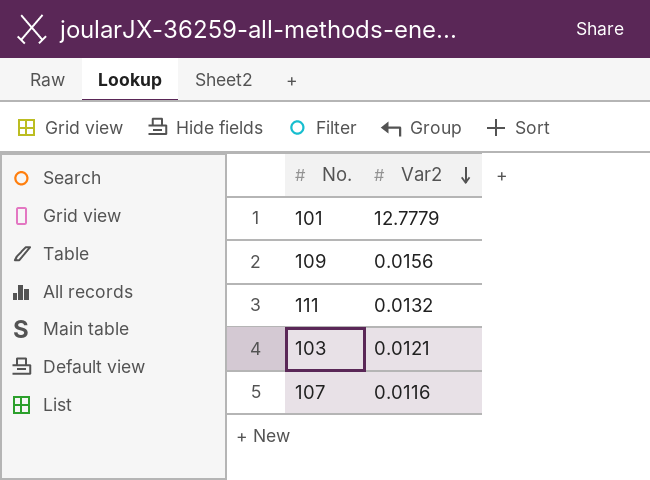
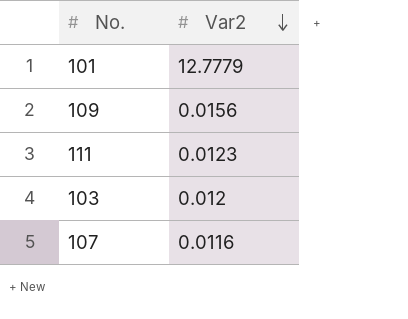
111 | Var2: 0.0132 -> 0.0123
103 | Var2: 0.0121 -> 0.012

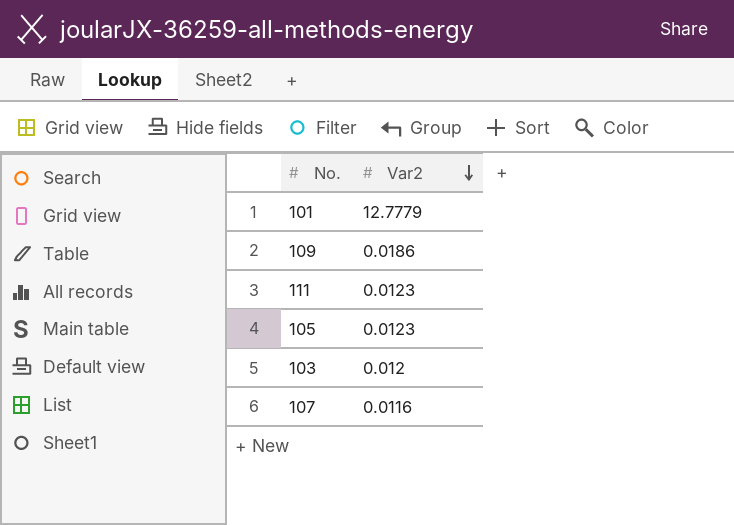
109 | Var2: 0.0156 -> 0.0186
row 105: none -> 0.0123

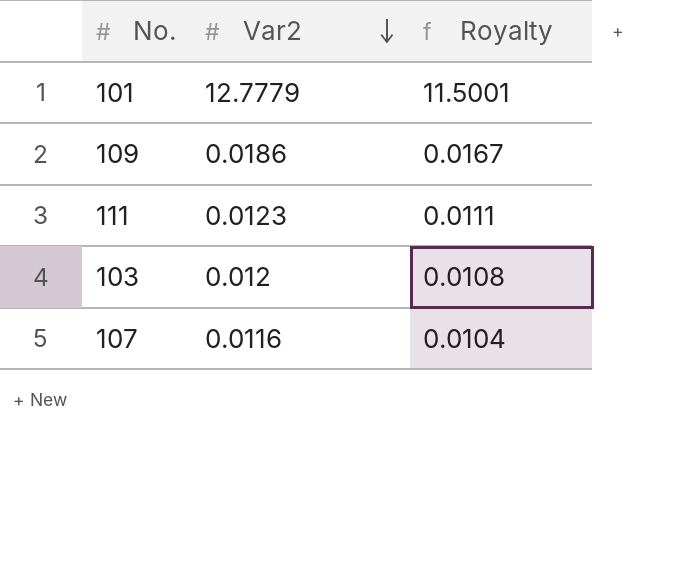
column Royalty | formula: none -> [Var2] * 0.9
row 105: 0.0123 -> none

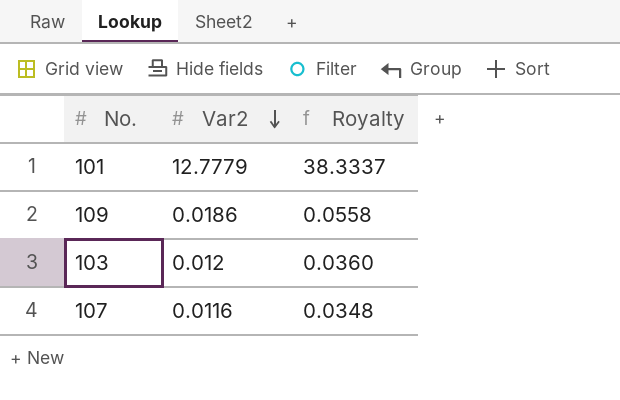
column Royalty | formula: [Var2] * 0.9 -> [Var2] * 3
row 111: 0.0123 | 0.0111 -> none

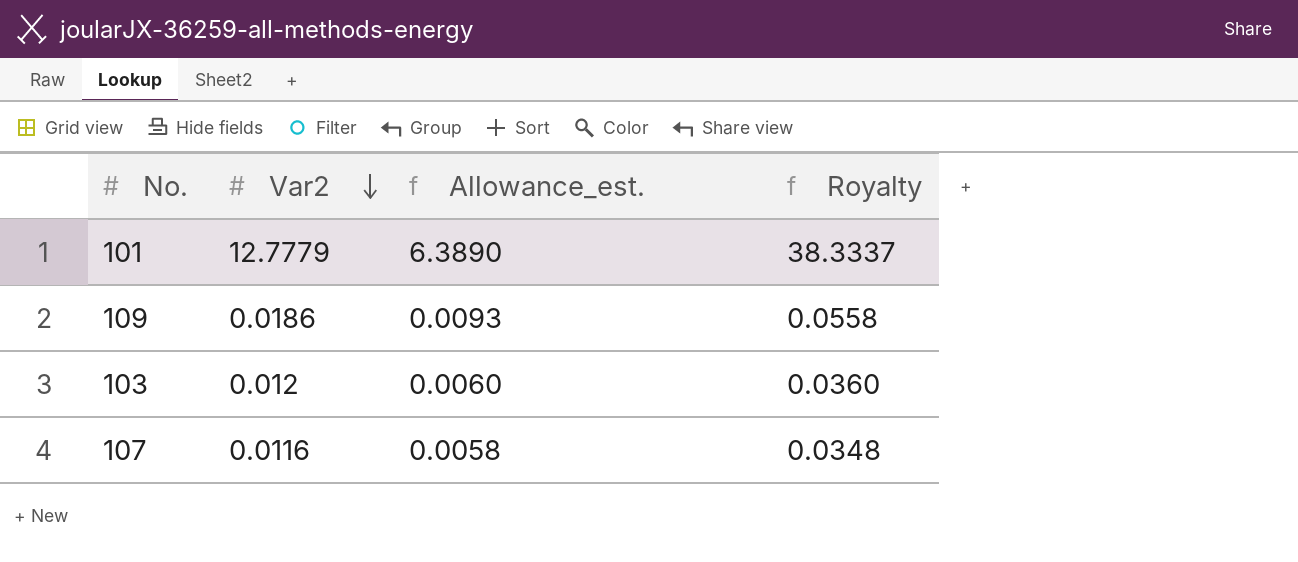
column Allowance_est. | formula: none -> [Var2] * 0.5

